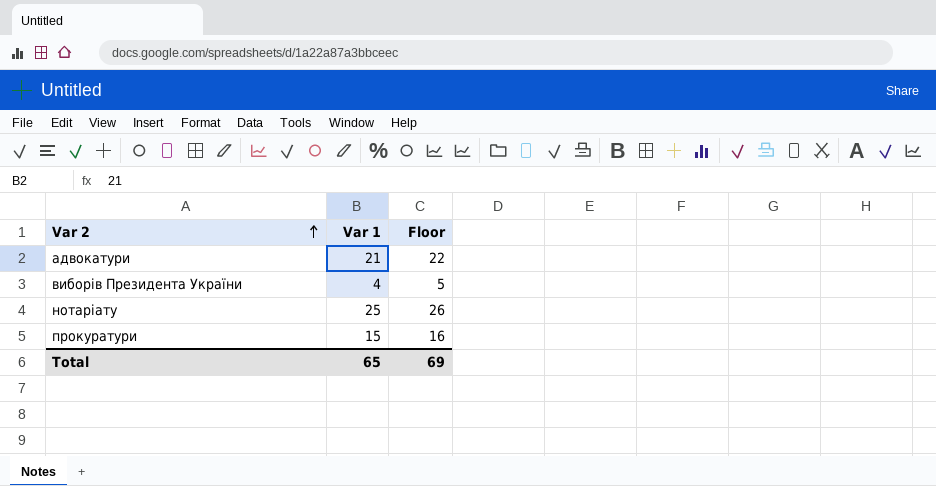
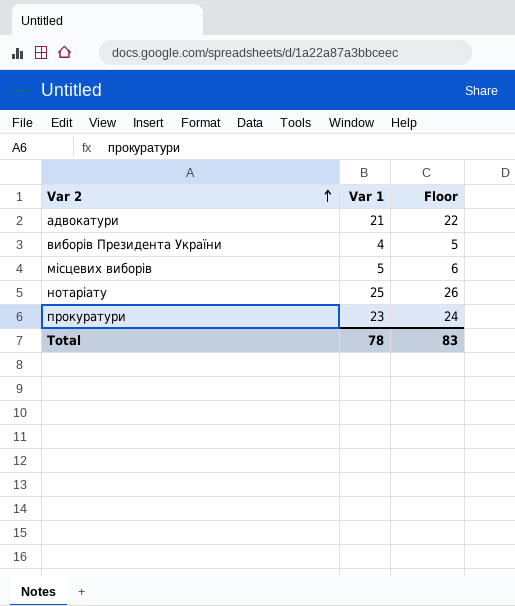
row місцевих виборів: none -> 5 | 6
прокуратури | Var 1: 15 -> 23
прокуратури | Floor: 16 -> 24
Total | Var 1: 65 -> 78
Total | Floor: 69 -> 83

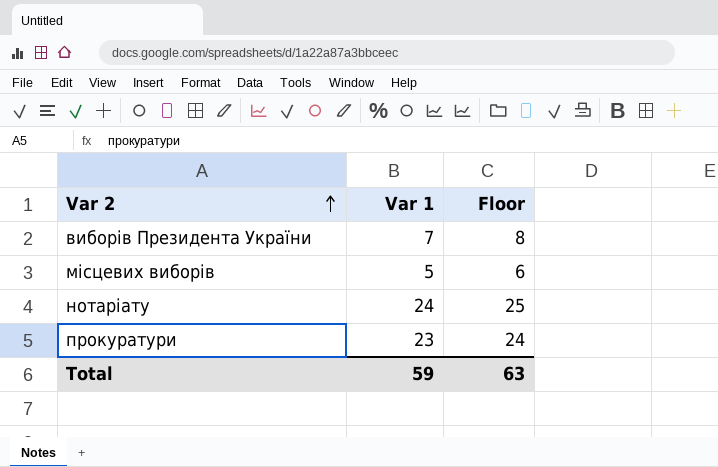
row адвокатури: 21 | 22 -> none
виборів Президента України | Var 1: 4 -> 7
виборів Президента України | Floor: 5 -> 8
нотаріату | Var 1: 25 -> 24
нотаріату | Floor: 26 -> 25
Total | Var 1: 78 -> 59
Total | Floor: 83 -> 63

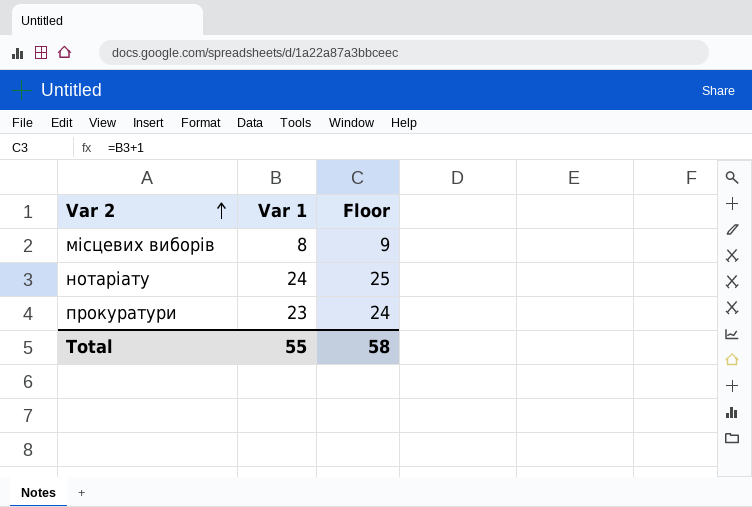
row виборів Президента України: 7 | 8 -> none
місцевих виборів | Var 1: 5 -> 8
місцевих виборів | Floor: 6 -> 9
Total | Var 1: 59 -> 55
Total | Floor: 63 -> 58

